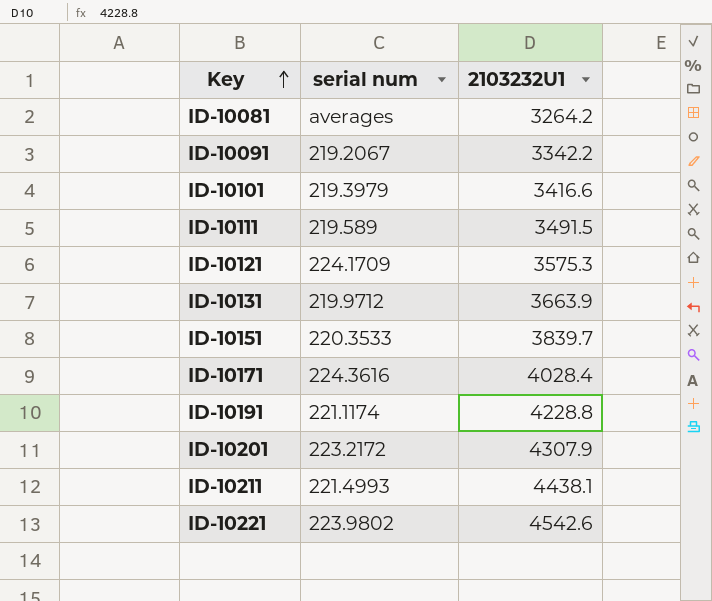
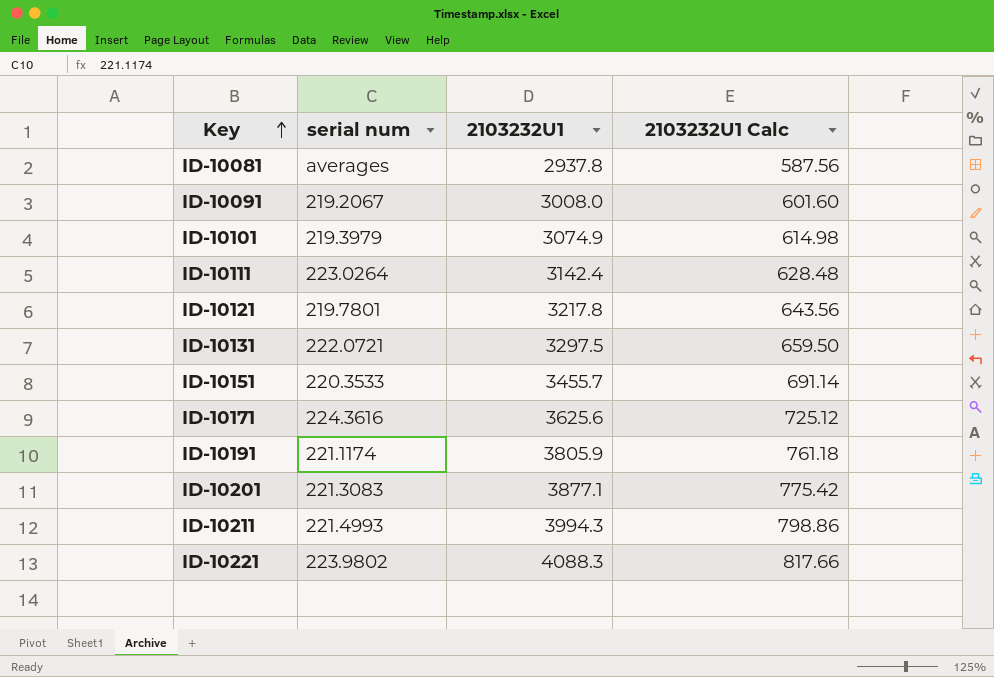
column 2103232U1 Calc | formula: none -> [2103232U1] * 0.2
ID-10081 | 2103232U1: 3264.2 -> 2937.8
ID-10091 | 2103232U1: 3342.2 -> 3008.0
ID-10101 | 2103232U1: 3416.6 -> 3074.9
ID-10111 | serial num: 219.589 -> 223.0264
ID-10111 | 2103232U1: 3491.5 -> 3142.4
ID-10121 | serial num: 224.1709 -> 219.7801
ID-10121 | 2103232U1: 3575.3 -> 3217.8
ID-10131 | serial num: 219.9712 -> 222.0721
ID-10131 | 2103232U1: 3663.9 -> 3297.5
ID-10151 | 2103232U1: 3839.7 -> 3455.7
ID-10171 | 2103232U1: 4028.4 -> 3625.6
ID-10191 | 2103232U1: 4228.8 -> 3805.9
ID-10201 | serial num: 223.2172 -> 221.3083
ID-10201 | 2103232U1: 4307.9 -> 3877.1
ID-10211 | 2103232U1: 4438.1 -> 3994.3
ID-10221 | 2103232U1: 4542.6 -> 4088.3

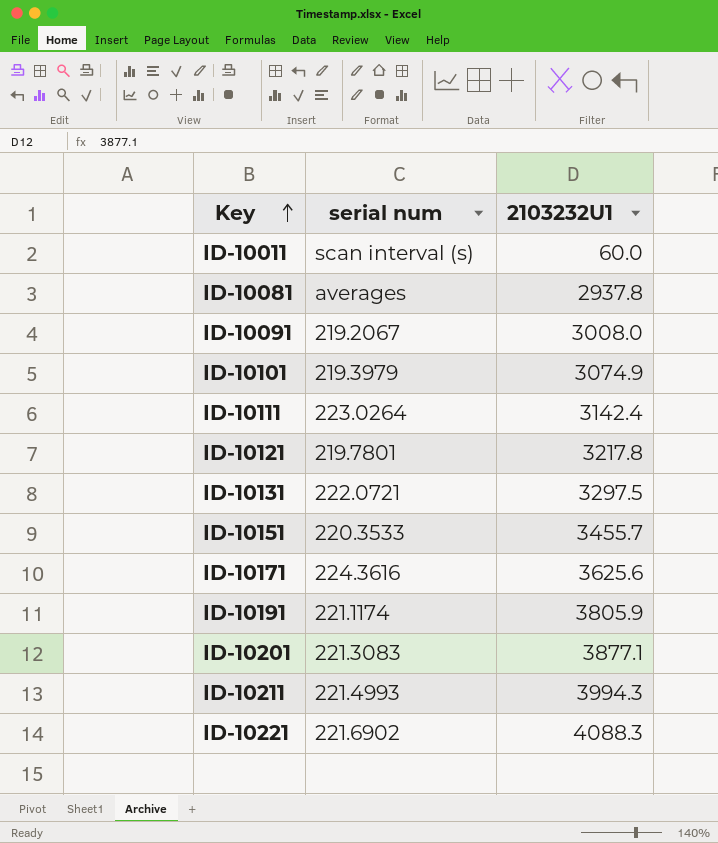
column 2103232U1 Calc | formula: [2103232U1] * 0.2 -> none
row ID-10011: none -> scan interval (s) | 60.0
ID-10221 | serial num: 223.9802 -> 221.6902

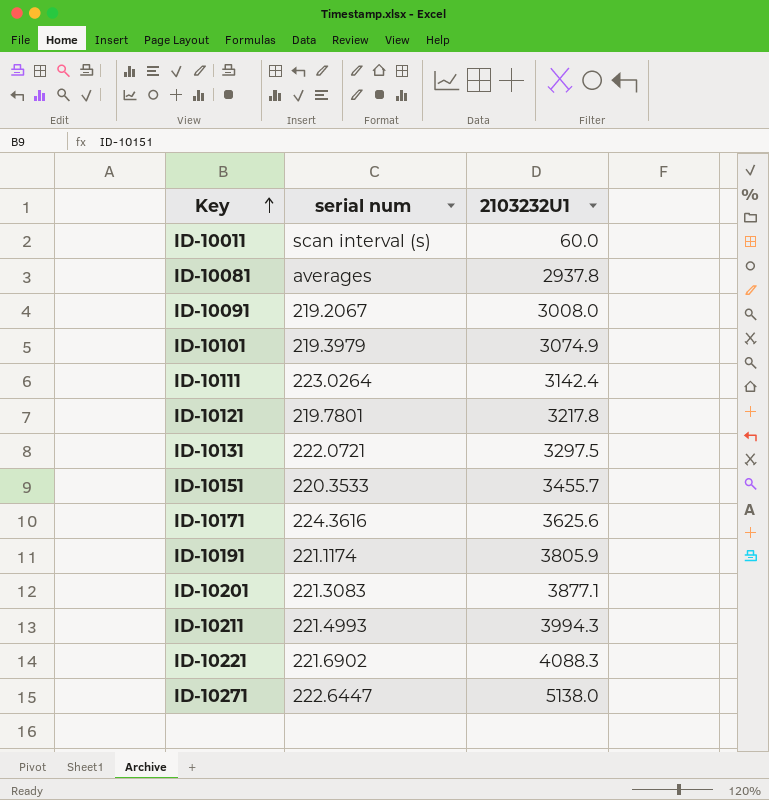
row ID-10271: none -> 222.6447 | 5138.0

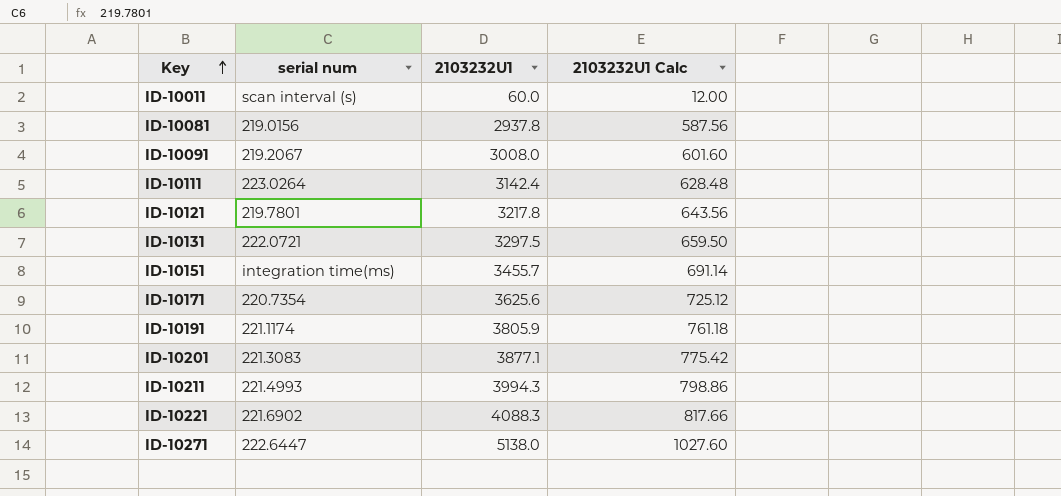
column 2103232U1 Calc | formula: none -> [2103232U1] * 0.2
row ID-10101: 219.3979 | 3074.9 -> none
ID-10081 | serial num: averages -> 219.0156
ID-10151 | serial num: 220.3533 -> integration time(ms)
ID-10171 | serial num: 224.3616 -> 220.7354

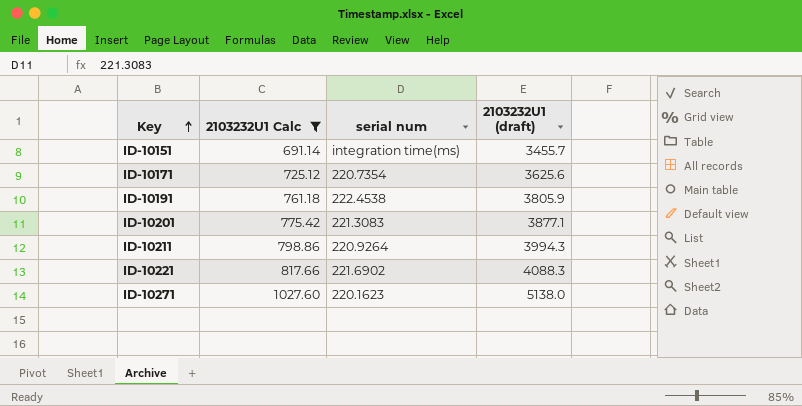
filter: none -> 2103232U1 Calc >= 691.14
column 2103232U1 Calc | position: 4 -> 2
column name: 2103232U1 -> 2103232U1 (draft)
ID-10191 | serial num: 221.1174 -> 222.4538
ID-10211 | serial num: 221.4993 -> 220.9264
ID-10271 | serial num: 222.6447 -> 220.1623

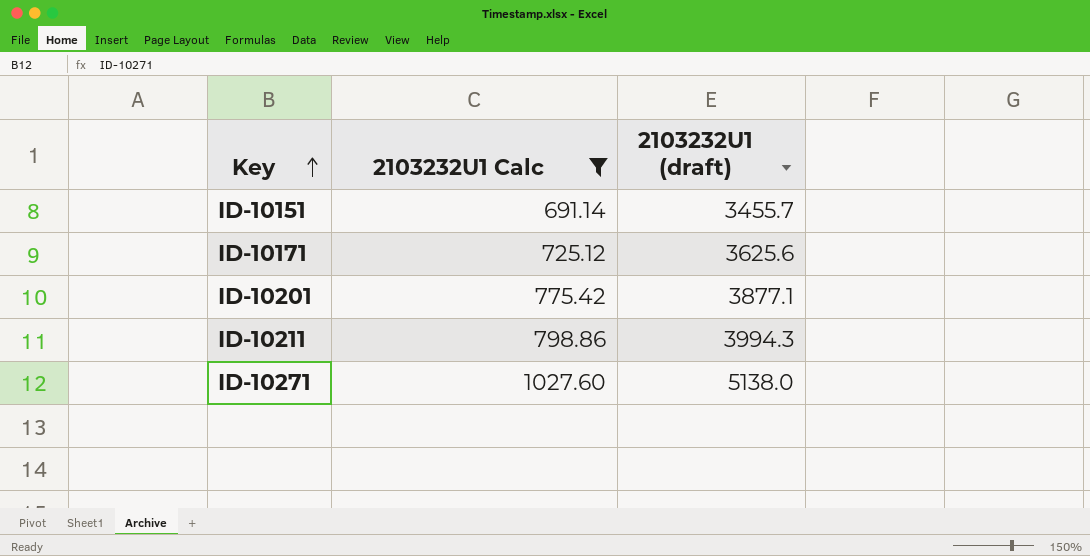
column serial num | position: 3 -> none
row ID-10191: 761.18 | 222.4538 | 3805.9 -> none
row ID-10221: 817.66 | 221.6902 | 4088.3 -> none

